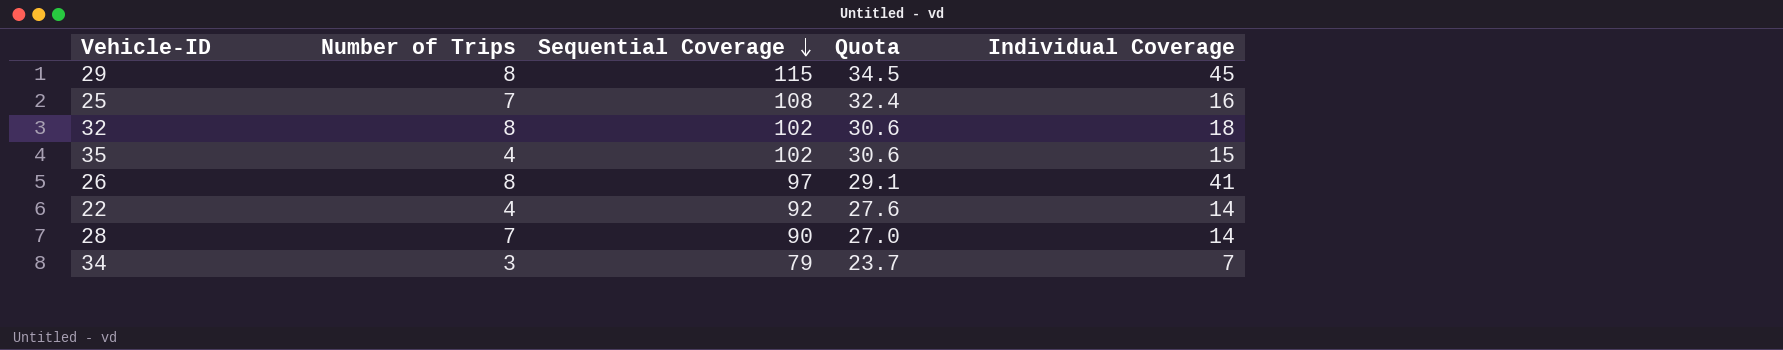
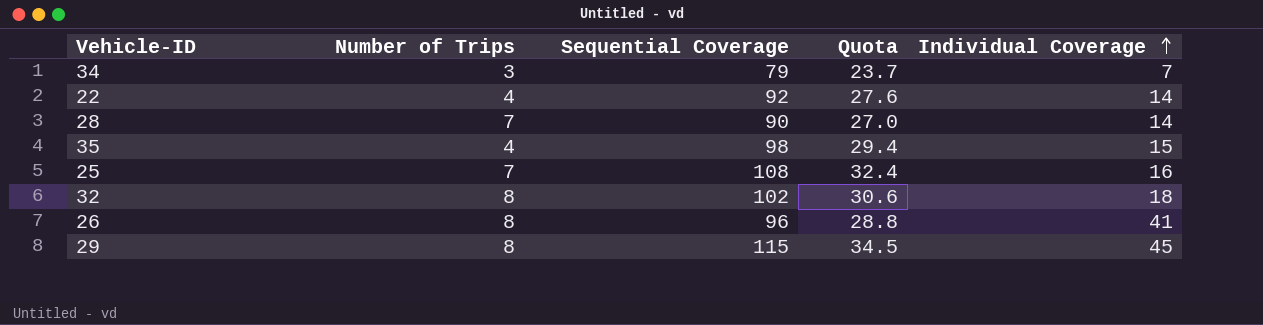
row order: Sequential Coverage descending -> Individual Coverage ascending
35 | Sequential Coverage: 102 -> 98
35 | Quota: 30.6 -> 29.4
26 | Sequential Coverage: 97 -> 96
26 | Quota: 29.1 -> 28.8

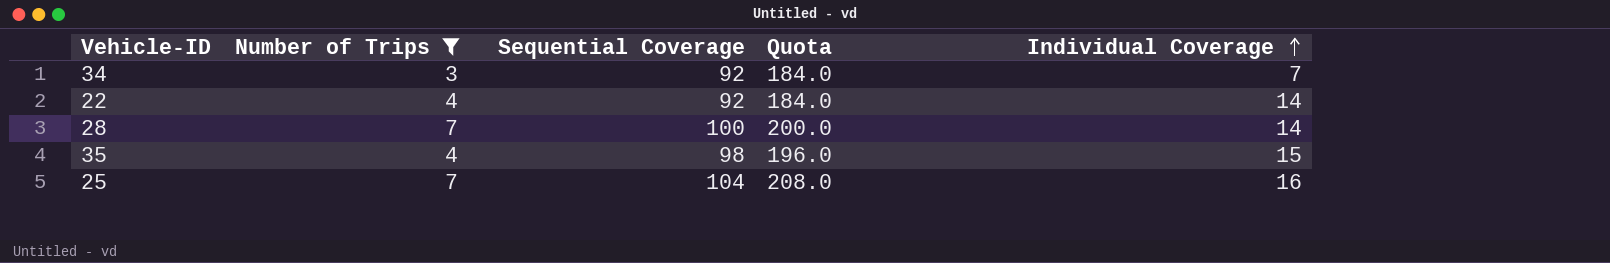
filter: none -> Number of Trips != 8
column Quota | formula: [Sequential Coverage] * 0.3 -> [Sequential Coverage] * 2
34 | Sequential Coverage: 79 -> 92
28 | Sequential Coverage: 90 -> 100
25 | Sequential Coverage: 108 -> 104

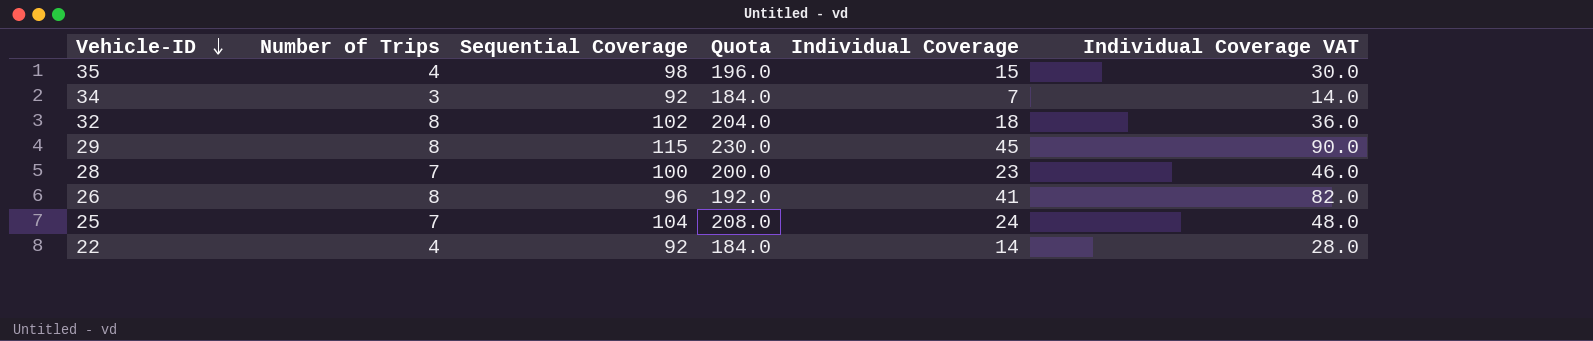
filter: Number of Trips != 8 -> none
row order: Individual Coverage ascending -> Vehicle-ID descending
column Individual Coverage VAT | formula: none -> [Individual Coverage] * 2
28 | Individual Coverage: 14 -> 23
25 | Individual Coverage: 16 -> 24

